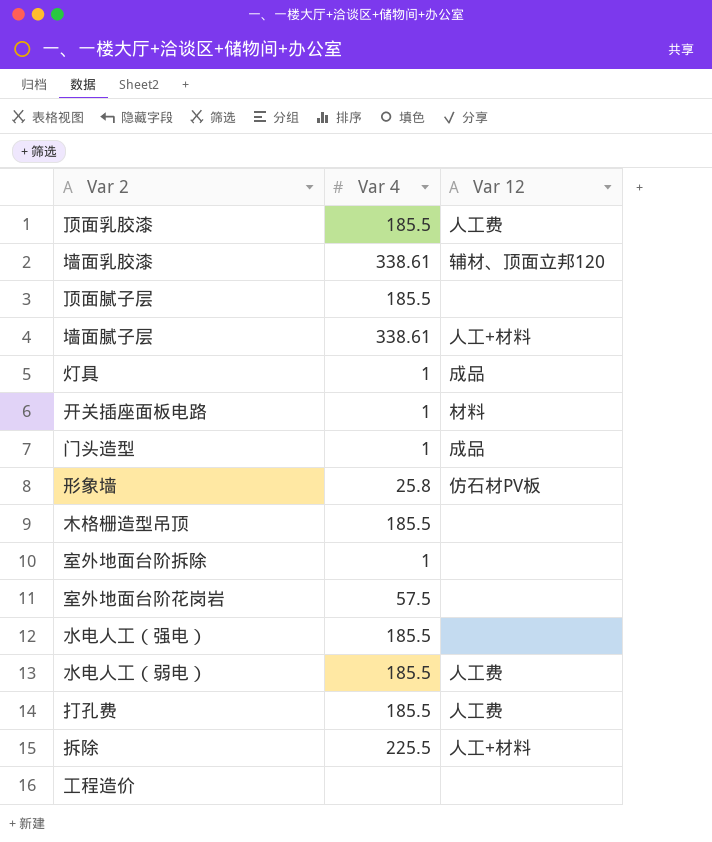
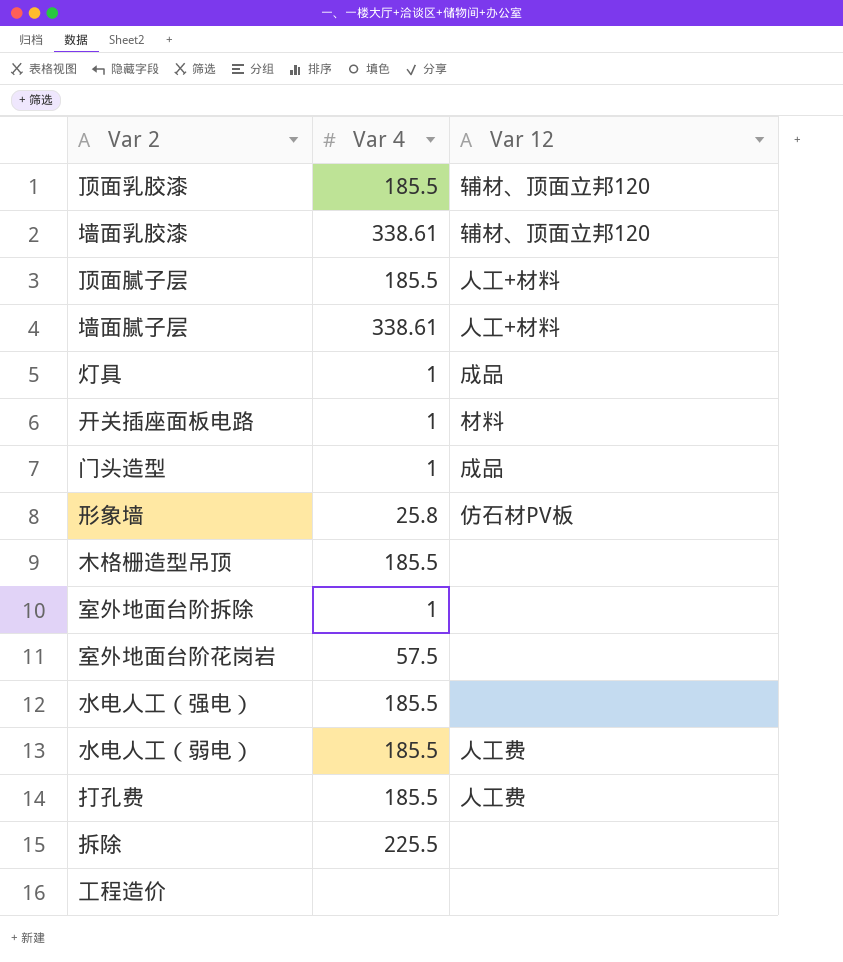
顶面乳胶漆 | Var 12: 人工费 -> 辅材、顶面立邦120
顶面腻子层 | Var 12: none -> 人工+材料
拆除 | Var 12: 人工+材料 -> none

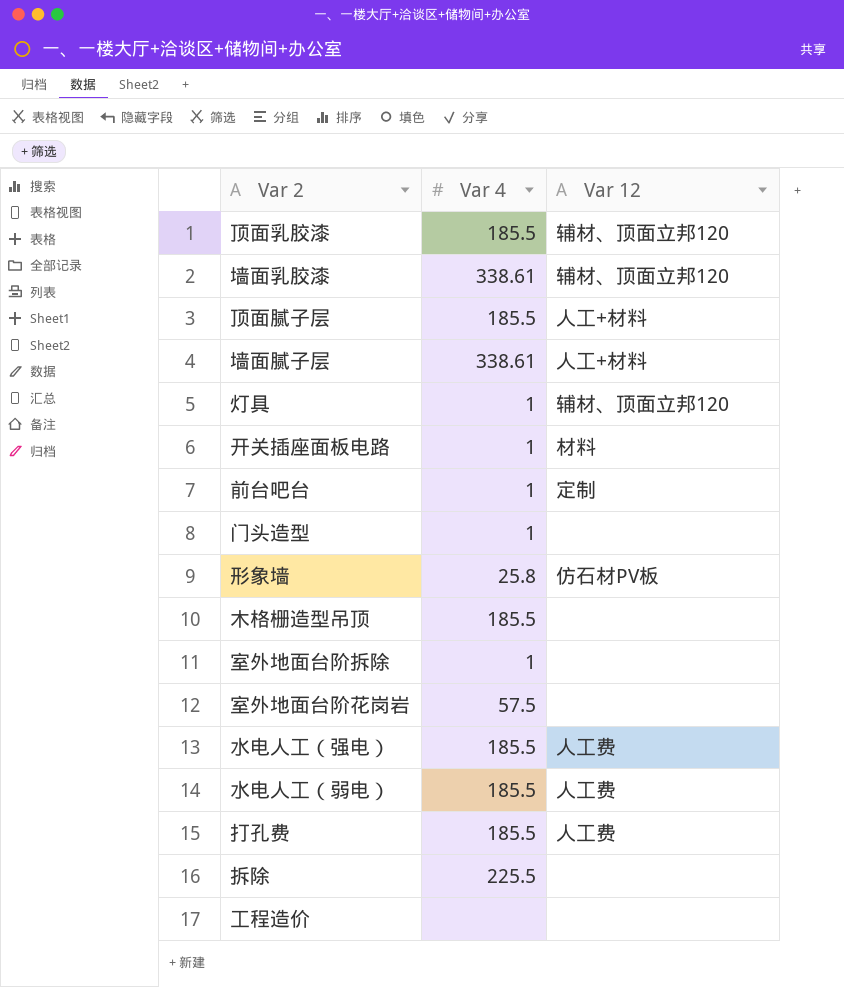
灯具 | Var 12: 成品 -> 辅材、顶面立邦120
row 前台吧台: none -> 1 | 定制
门头造型 | Var 12: 成品 -> none
水电人工（强电） | Var 12: none -> 人工费

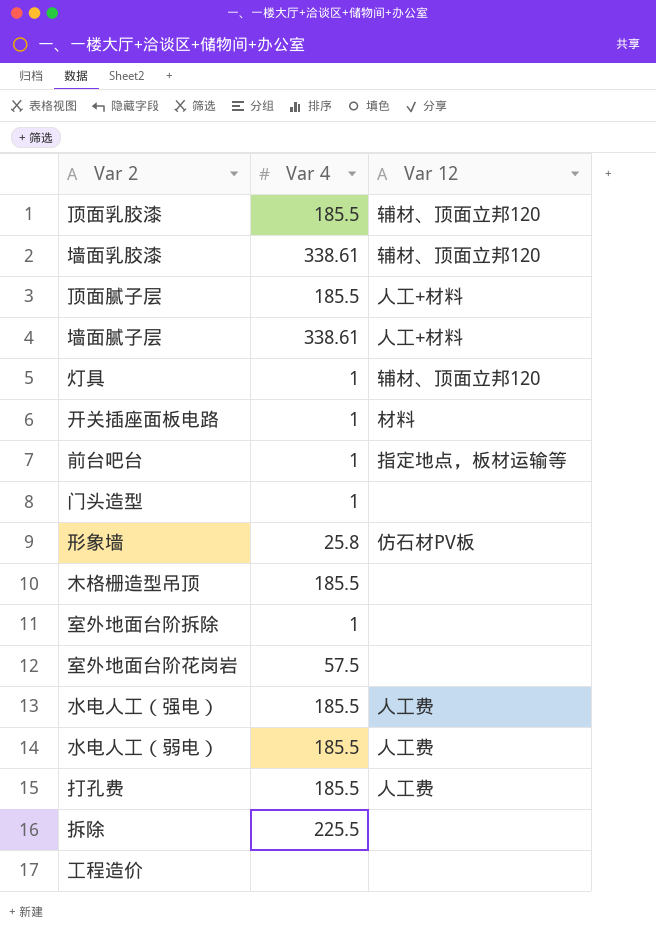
前台吧台 | Var 12: 定制 -> 指定地点，板材运输等

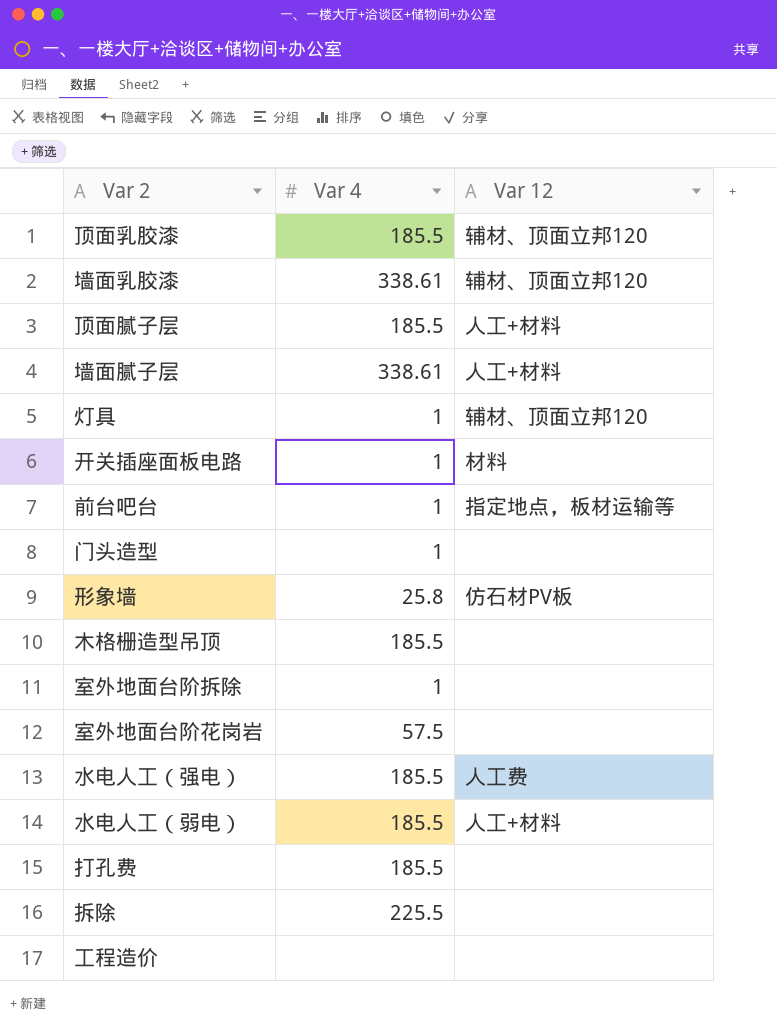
水电人工（弱电） | Var 12: 人工费 -> 人工+材料
打孔费 | Var 12: 人工费 -> none

